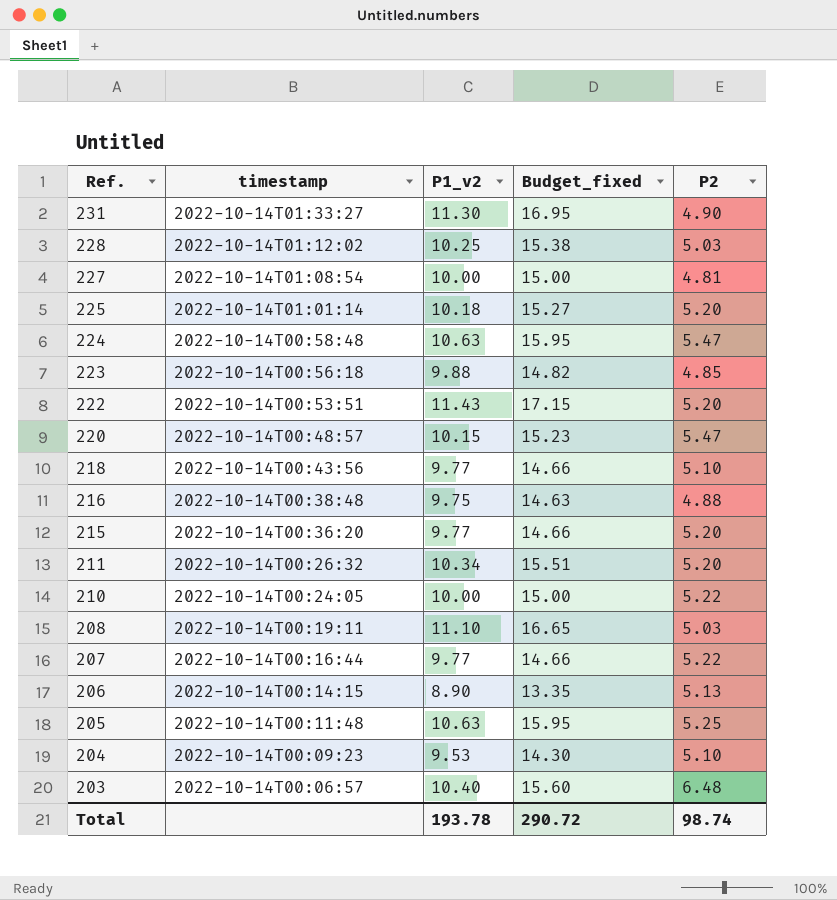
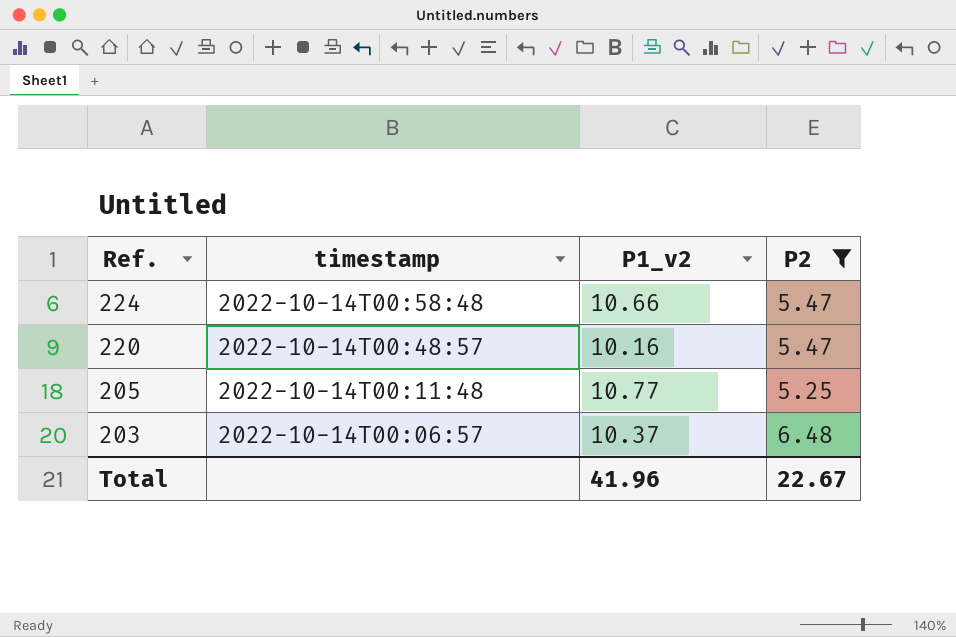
filter: none -> P2 >= 5.25
column Budget_fixed | formula: [P1_v2] * 1.5 -> none
224 | P1_v2: 10.63 -> 10.66
220 | P1_v2: 10.15 -> 10.16
205 | P1_v2: 10.63 -> 10.77
203 | P1_v2: 10.40 -> 10.37
Total | P1_v2: 193.78 -> 41.96
Total | P2: 98.74 -> 22.67

